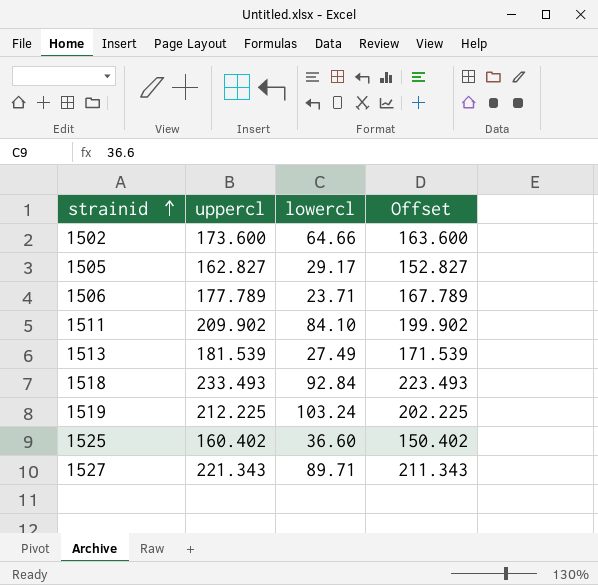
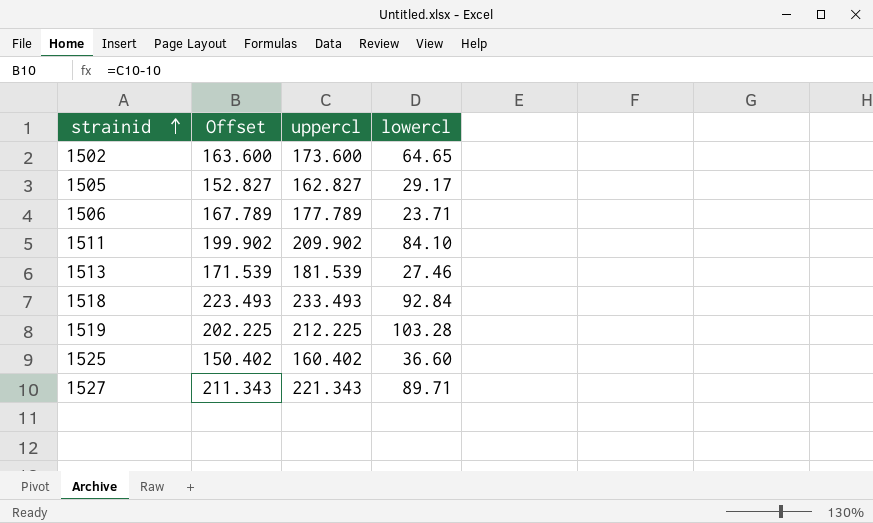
column Offset | position: 4 -> 2
1502 | lowercl: 64.66 -> 64.65
1513 | lowercl: 27.49 -> 27.46
1519 | lowercl: 103.24 -> 103.28

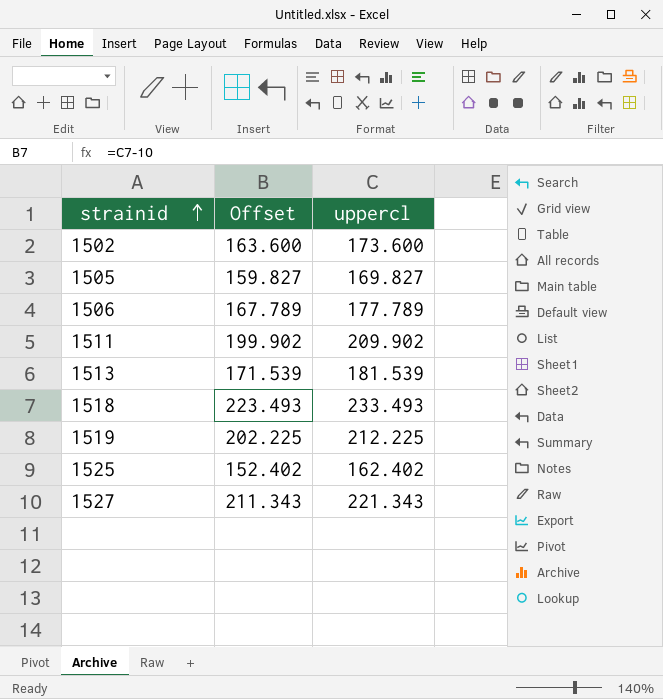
column lowercl | position: 4 -> none
1505 | Offset: 152.827 -> 159.827
1505 | uppercl: 162.827 -> 169.827
1525 | Offset: 150.402 -> 152.402
1525 | uppercl: 160.402 -> 162.402

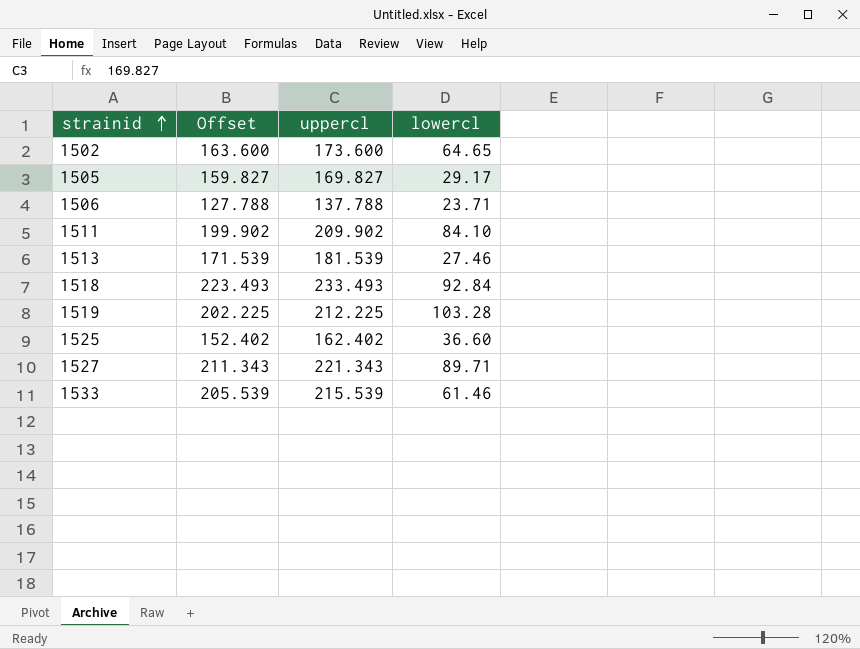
column lowercl | position: none -> 4
1506 | Offset: 167.789 -> 127.788
1506 | uppercl: 177.789 -> 137.788
row 1533: none -> 205.539 | 215.539 | 61.46

